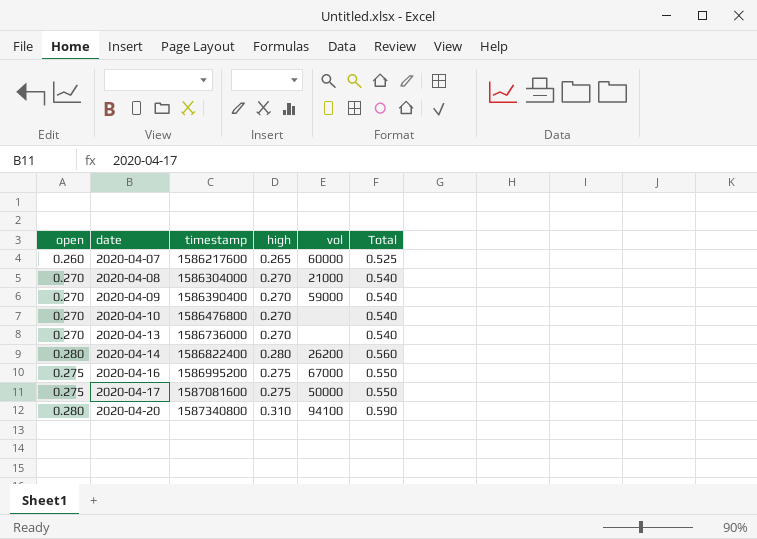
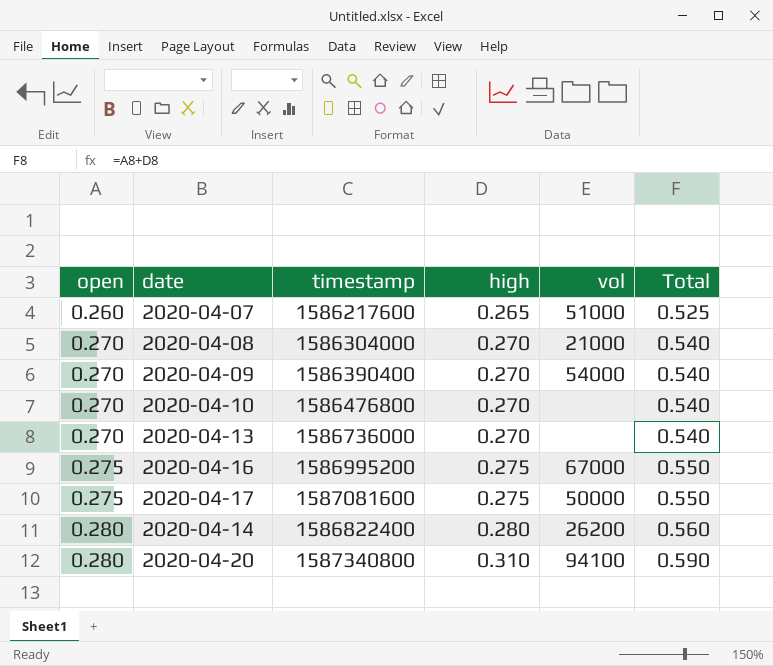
row order: date ascending -> open ascending
2020-04-07 | vol: 60000 -> 51000
2020-04-09 | vol: 59000 -> 54000

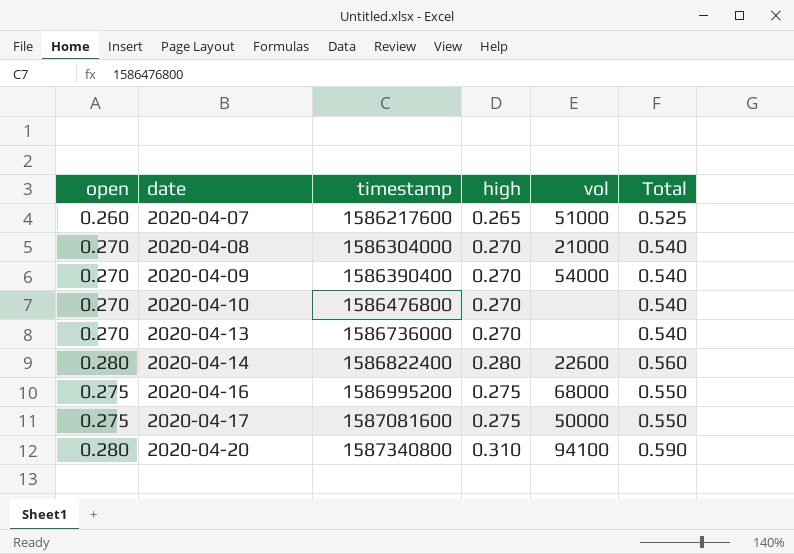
row order: open ascending -> date ascending
2020-04-14 | vol: 26200 -> 22600
2020-04-16 | vol: 67000 -> 68000

